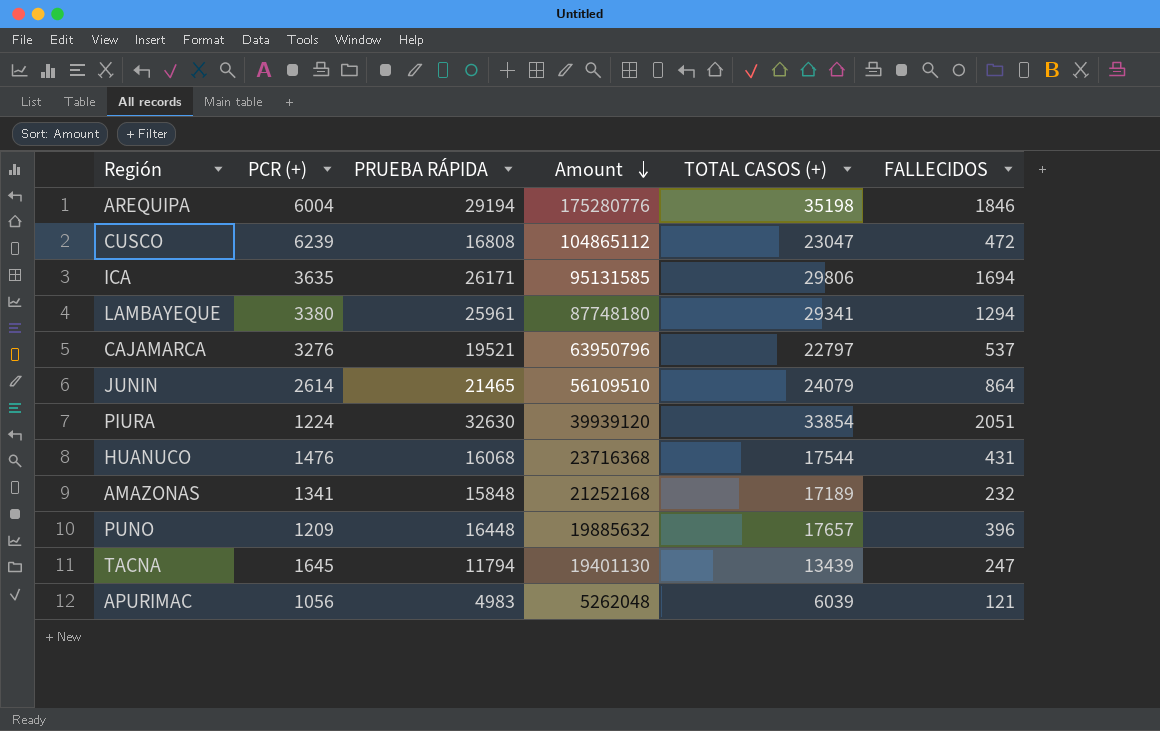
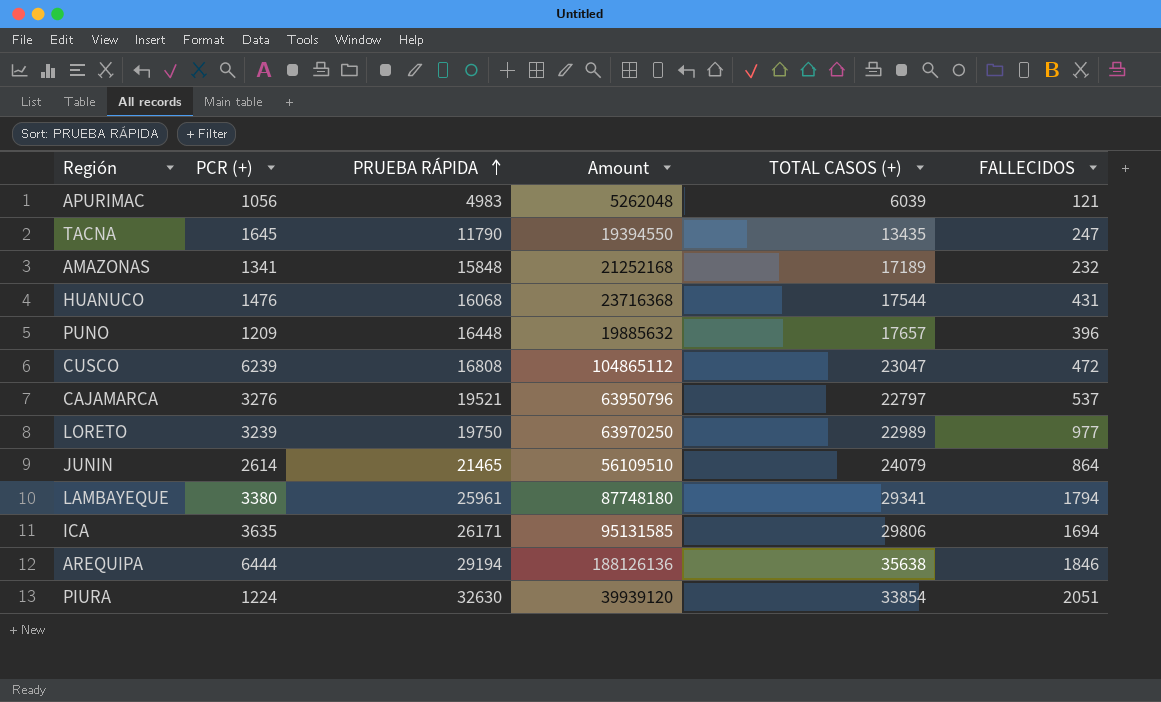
row order: Amount descending -> PRUEBA RÁPIDA ascending
TACNA | PRUEBA RÁPIDA: 11794 -> 11790
TACNA | Amount: 19401130 -> 19394550
TACNA | TOTAL CASOS (+): 13439 -> 13435
row LORETO: none -> 3239 | 19750 | 63970250 | 22989 | 977
LAMBAYEQUE | FALLECIDOS: 1294 -> 1794
AREQUIPA | PCR (+): 6004 -> 6444
AREQUIPA | Amount: 175280776 -> 188126136
AREQUIPA | TOTAL CASOS (+): 35198 -> 35638

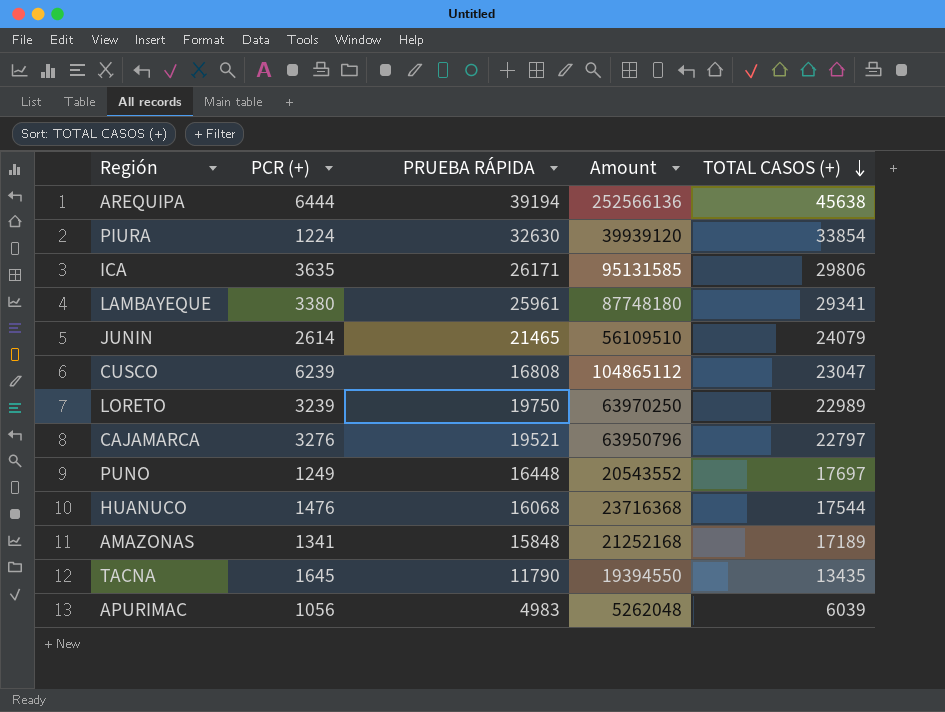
row order: PRUEBA RÁPIDA ascending -> TOTAL CASOS (+) descending
column FALLECIDOS | position: 6 -> none
AREQUIPA | PRUEBA RÁPIDA: 29194 -> 39194
AREQUIPA | Amount: 188126136 -> 252566136
AREQUIPA | TOTAL CASOS (+): 35638 -> 45638
PUNO | PCR (+): 1209 -> 1249
PUNO | Amount: 19885632 -> 20543552
PUNO | TOTAL CASOS (+): 17657 -> 17697

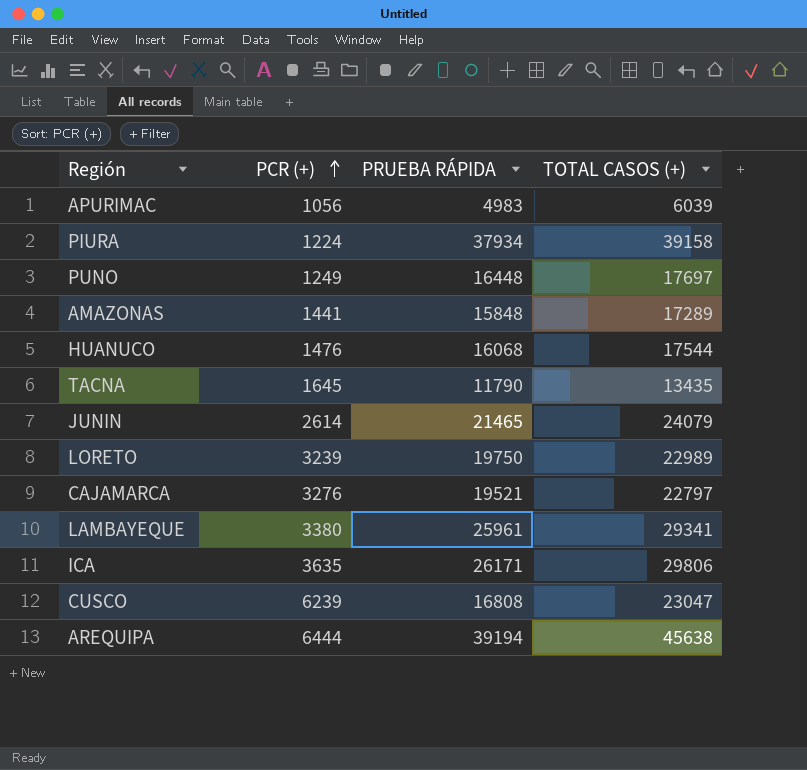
row order: TOTAL CASOS (+) descending -> PCR (+) ascending
column Amount | formula: [PCR (+)] * [PRUEBA RÁPIDA] -> none
PIURA | PRUEBA RÁPIDA: 32630 -> 37934
PIURA | TOTAL CASOS (+): 33854 -> 39158
AMAZONAS | PCR (+): 1341 -> 1441
AMAZONAS | TOTAL CASOS (+): 17189 -> 17289

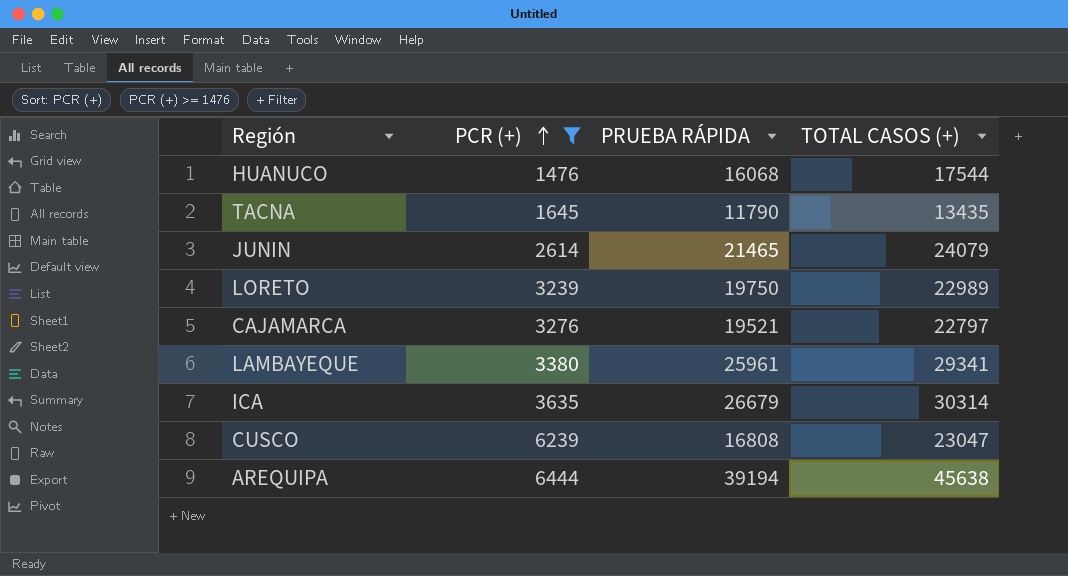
filter: none -> PCR (+) >= 1476
ICA | PRUEBA RÁPIDA: 26171 -> 26679
ICA | TOTAL CASOS (+): 29806 -> 30314

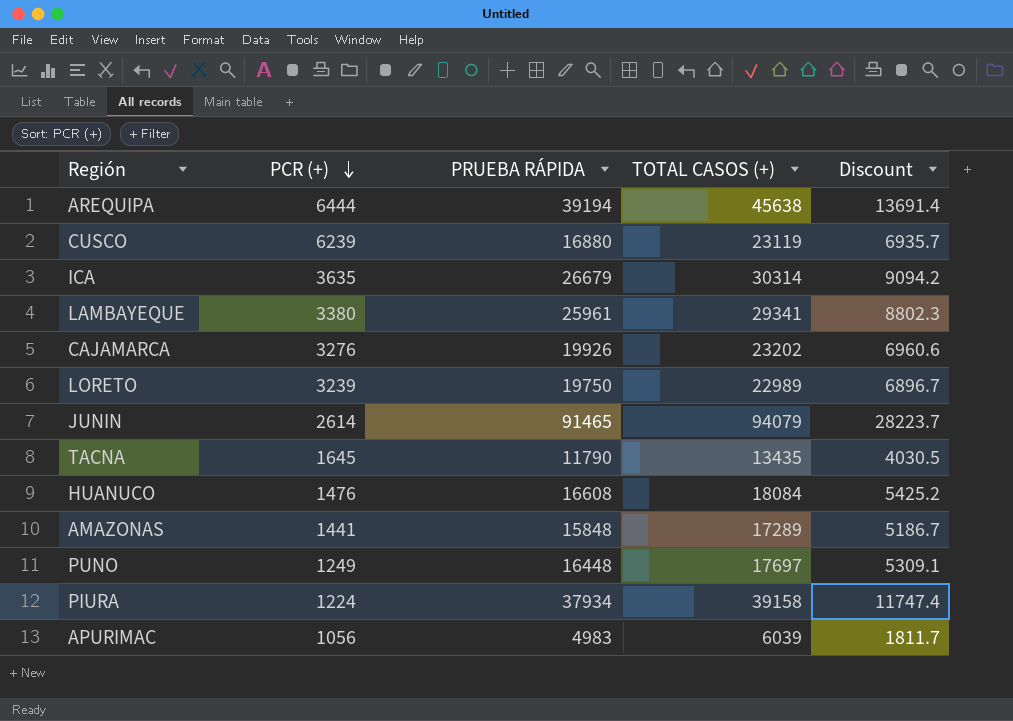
filter: PCR (+) >= 1476 -> none
row order: PCR (+) ascending -> PCR (+) descending
column Discount | formula: none -> [TOTAL CASOS (+)] * 0.3
CUSCO | PRUEBA RÁPIDA: 16808 -> 16880
CUSCO | TOTAL CASOS (+): 23047 -> 23119
CAJAMARCA | PRUEBA RÁPIDA: 19521 -> 19926
CAJAMARCA | TOTAL CASOS (+): 22797 -> 23202
JUNIN | PRUEBA RÁPIDA: 21465 -> 91465
JUNIN | TOTAL CASOS (+): 24079 -> 94079
HUANUCO | PRUEBA RÁPIDA: 16068 -> 16608
HUANUCO | TOTAL CASOS (+): 17544 -> 18084

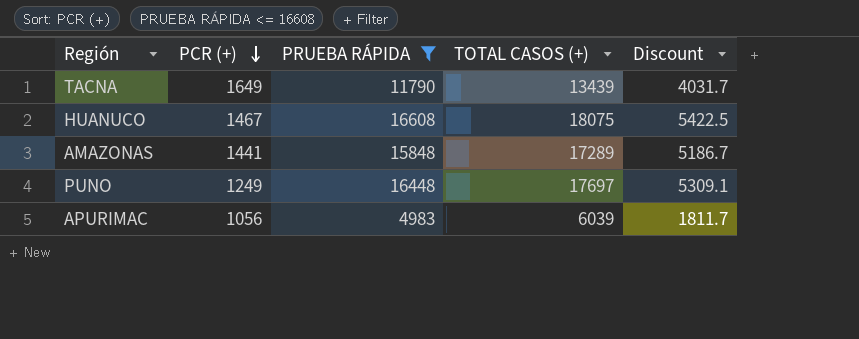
filter: none -> PRUEBA RÁPIDA <= 16608
TACNA | PCR (+): 1645 -> 1649
TACNA | TOTAL CASOS (+): 13435 -> 13439
TACNA | Discount: 4030.5 -> 4031.7
HUANUCO | PCR (+): 1476 -> 1467
HUANUCO | TOTAL CASOS (+): 18084 -> 18075
HUANUCO | Discount: 5425.2 -> 5422.5

